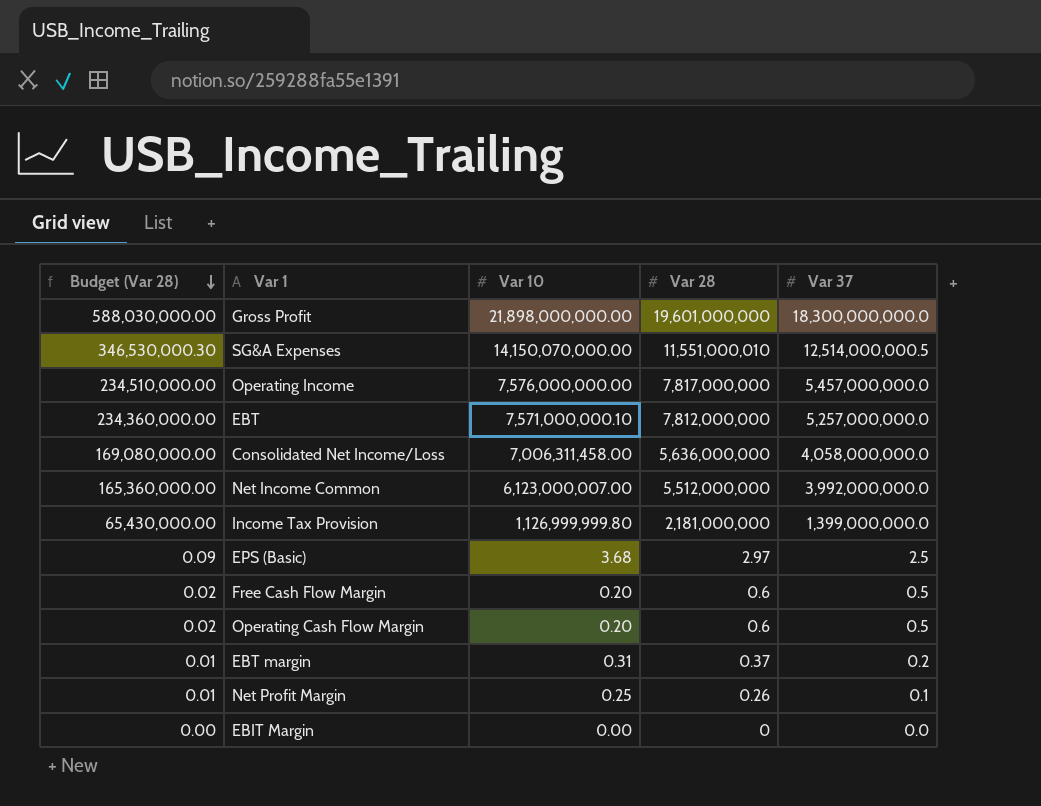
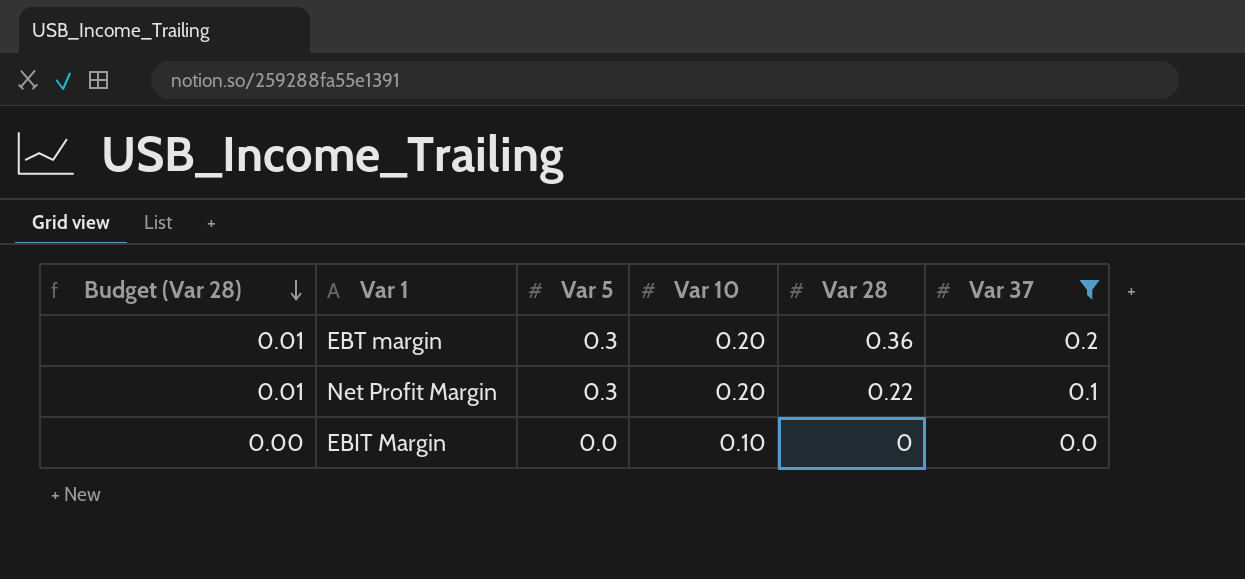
filter: none -> Var 37 <= 0.2
column Var 5 | position: none -> 3
EBT margin | Var 10: 0.31 -> 0.20
EBT margin | Var 28: 0.37 -> 0.36
Net Profit Margin | Var 10: 0.25 -> 0.20
Net Profit Margin | Var 28: 0.26 -> 0.22
EBIT Margin | Var 10: 0.00 -> 0.10

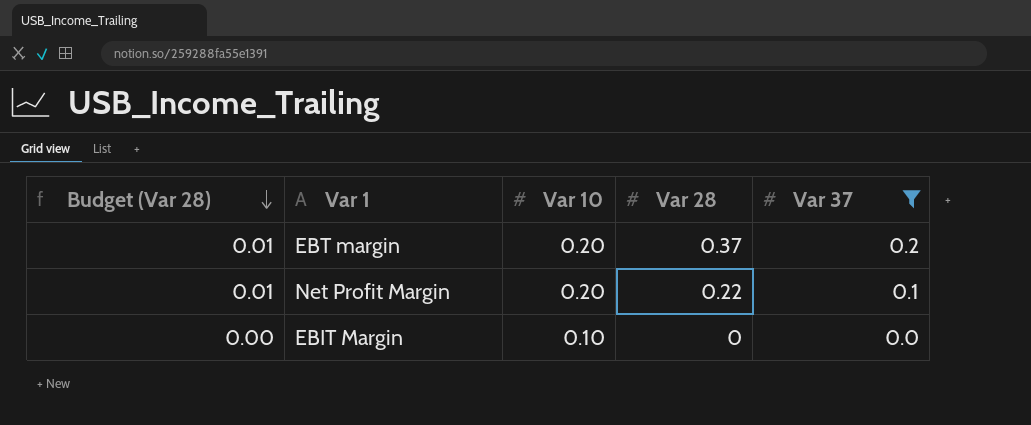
column Var 5 | position: 3 -> none
EBT margin | Var 28: 0.36 -> 0.37

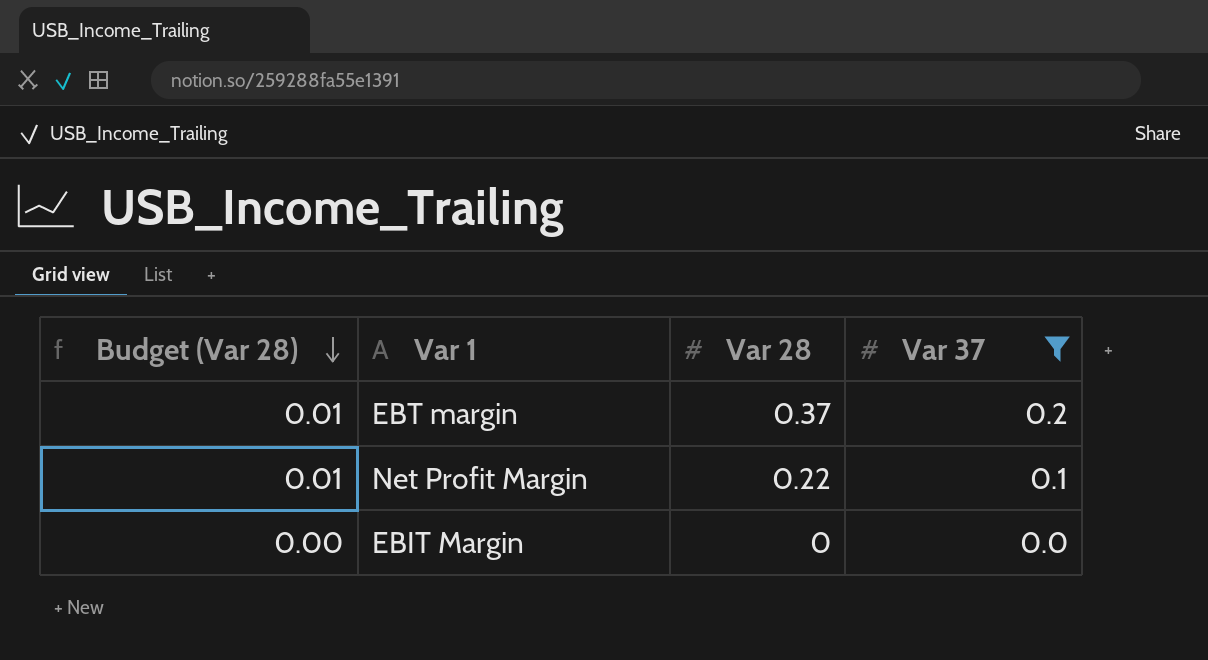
column Var 10 | position: 3 -> none

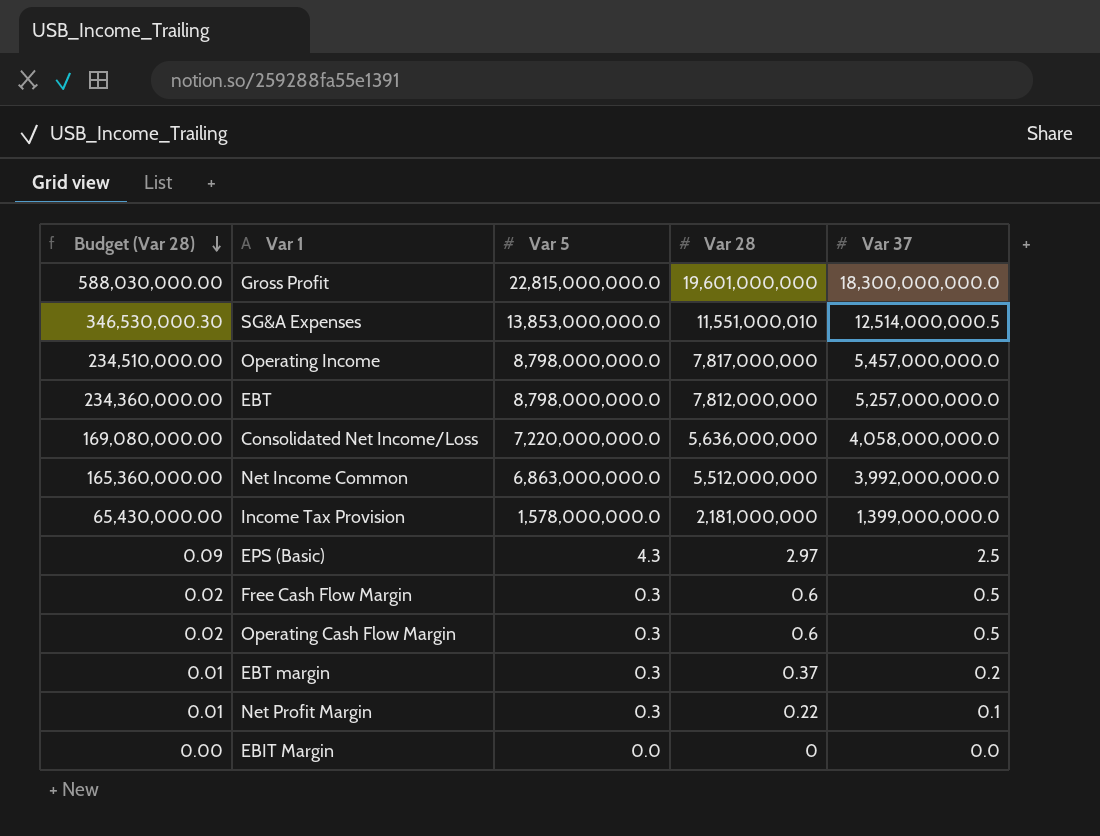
filter: Var 37 <= 0.2 -> none
column Var 5 | position: none -> 3

